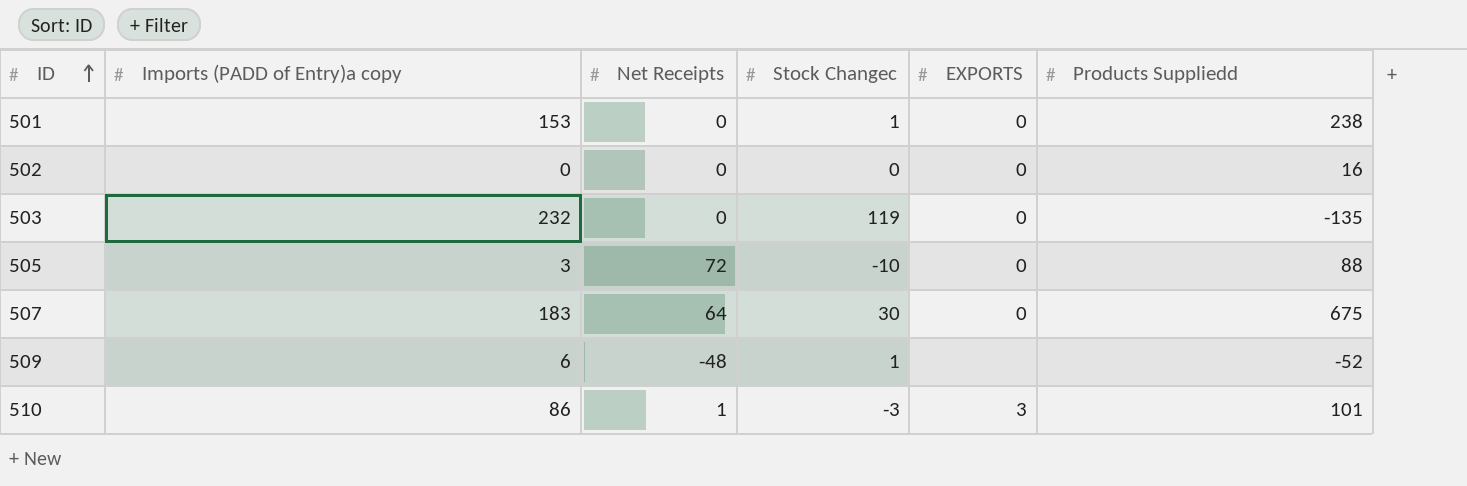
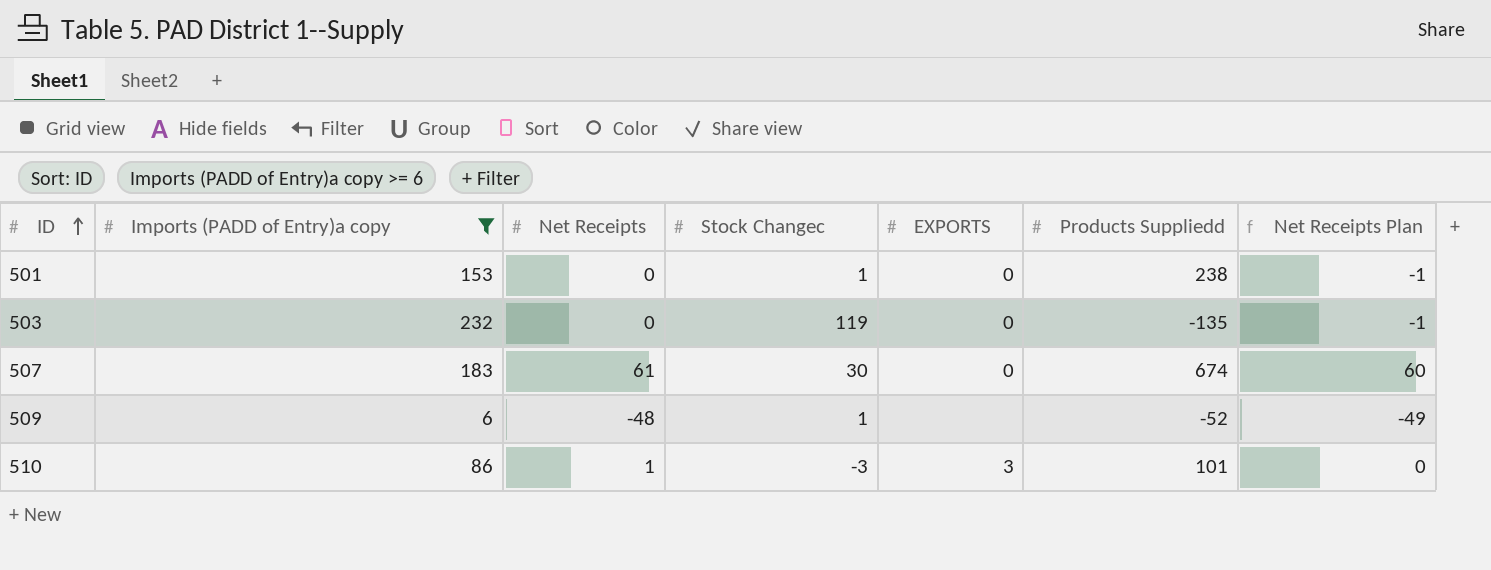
filter: none -> Imports (PADD of Entry)a copy >= 6
column Net Receipts Plan | formula: none -> [Net Receipts] - 1
507 | Net Receipts: 64 -> 61
507 | Products Suppliedd: 675 -> 674

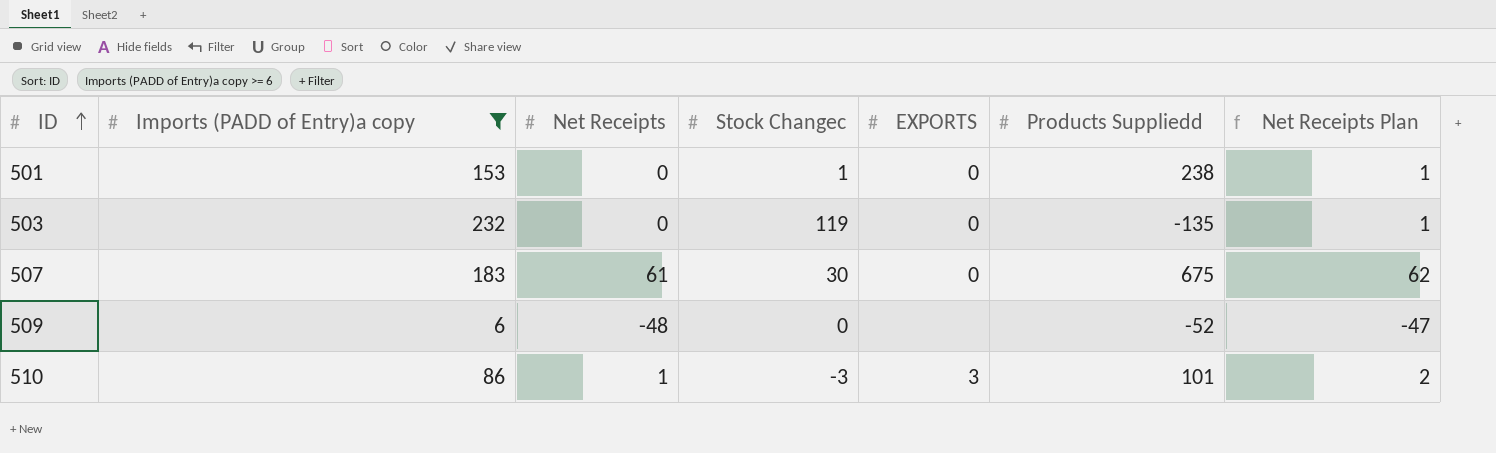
column Net Receipts Plan | formula: [Net Receipts] - 1 -> [Net Receipts] + 1
507 | Products Suppliedd: 674 -> 675
509 | Stock Changec: 1 -> 0

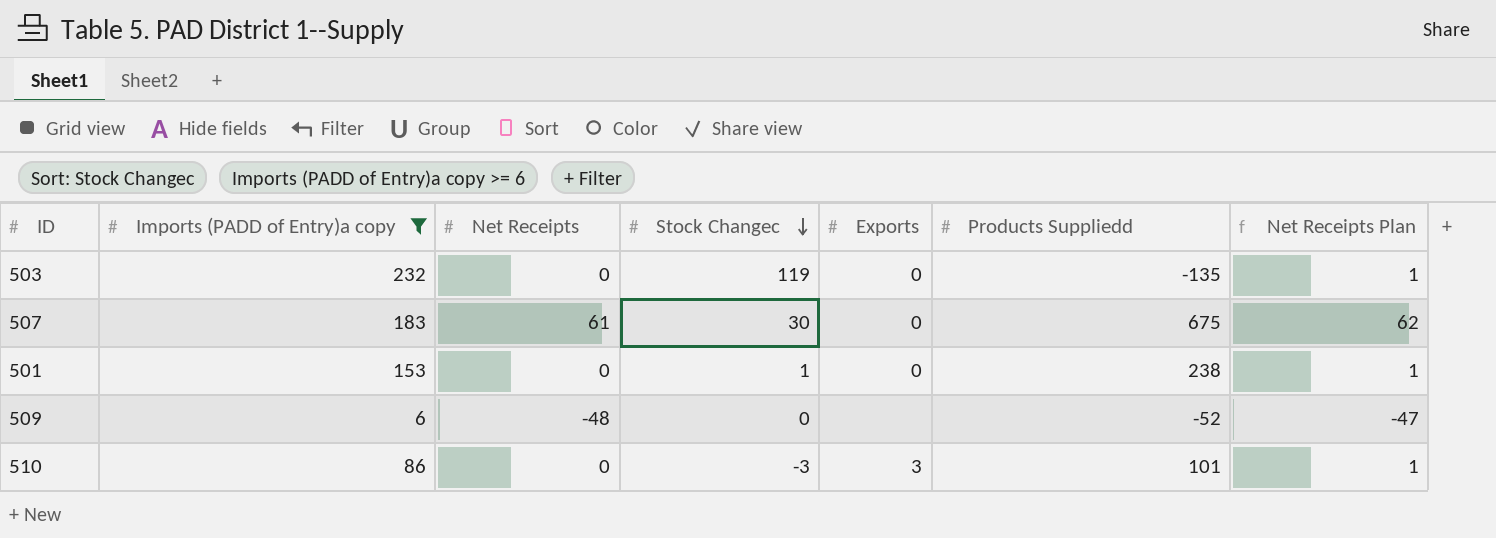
row order: ID ascending -> Stock Changec descending
column name: EXPORTS -> Exports
510 | Net Receipts: 1 -> 0
510 | Net Receipts Plan: 2 -> 1

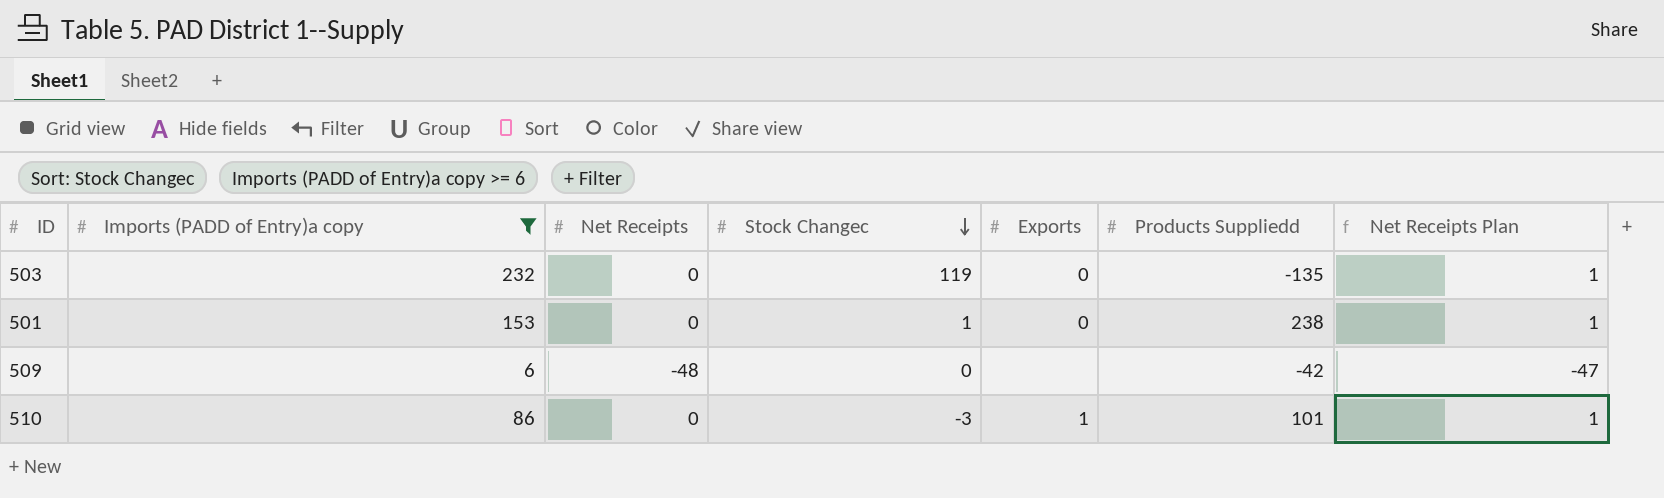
row 507: 183 | 61 | 30 | 0 | 675 | 62 -> none
509 | Products Suppliedd: -52 -> -42
510 | Exports: 3 -> 1

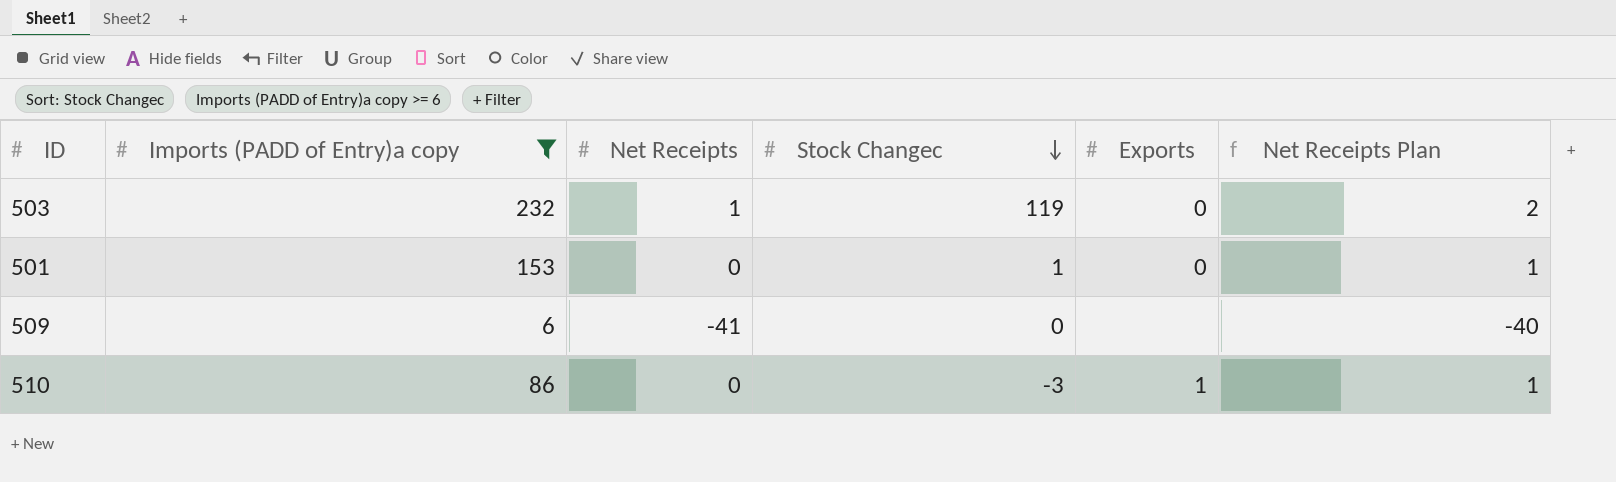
column Products Suppliedd | position: 6 -> none
503 | Net Receipts: 0 -> 1
503 | Net Receipts Plan: 1 -> 2
509 | Net Receipts: -48 -> -41
509 | Net Receipts Plan: -47 -> -40

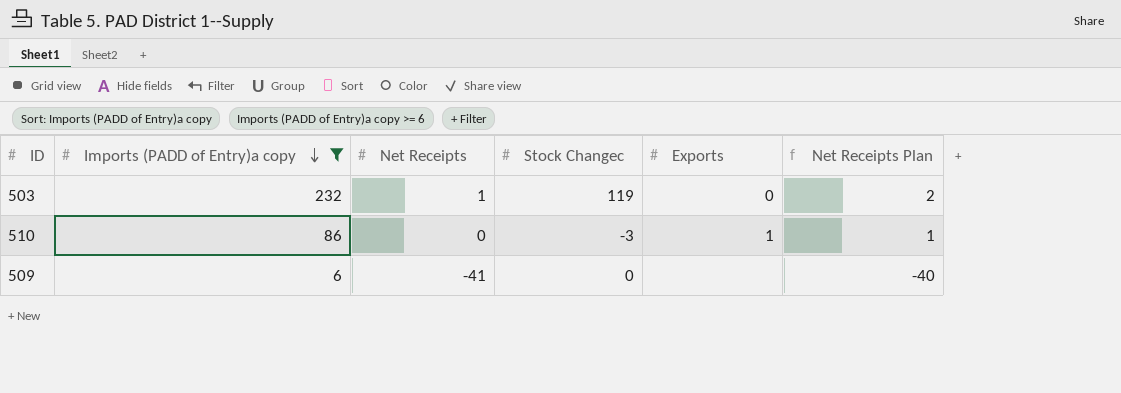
row order: Stock Changec descending -> Imports (PADD of Entry)a copy descending
row 501: 153 | 0 | 1 | 0 | 1 -> none

